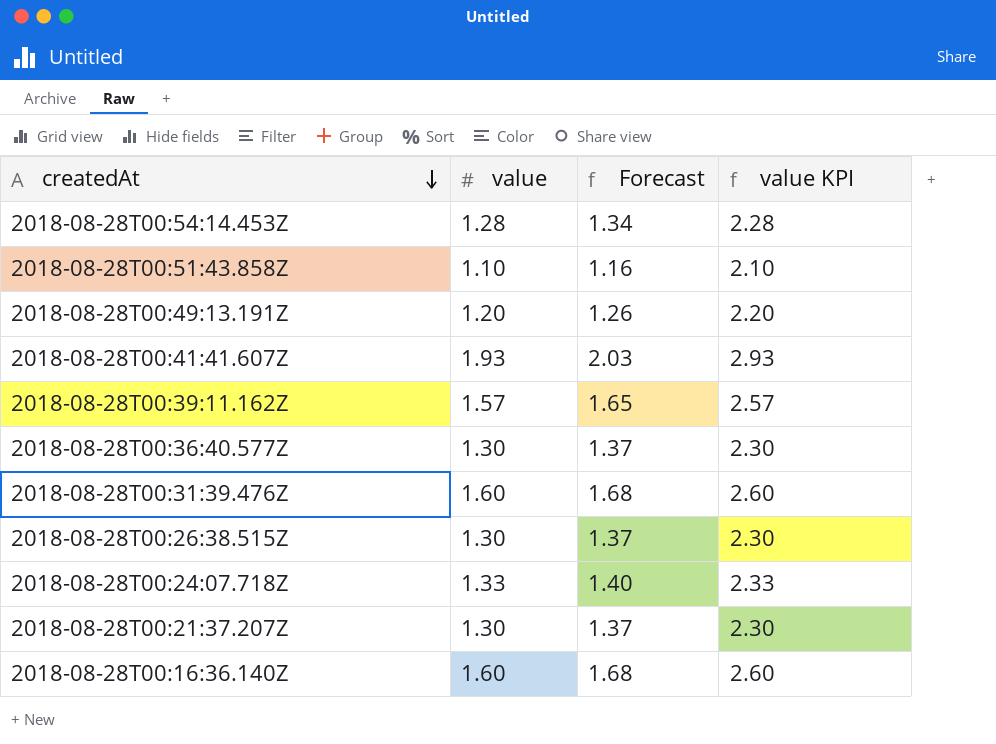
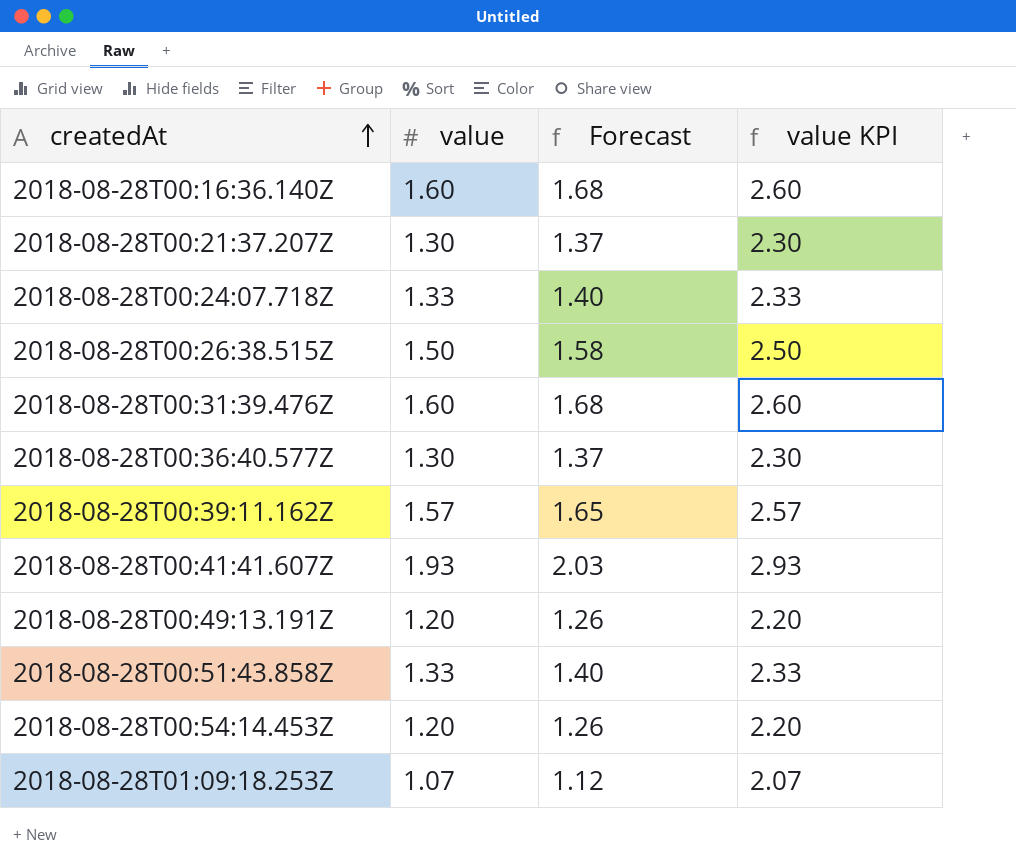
row order: createdAt descending -> createdAt ascending
2018-08-28T00:26:38.515Z | value: 1.30 -> 1.50
2018-08-28T00:26:38.515Z | Forecast: 1.37 -> 1.58
2018-08-28T00:26:38.515Z | value KPI: 2.30 -> 2.50
2018-08-28T00:51:43.858Z | value: 1.10 -> 1.33
2018-08-28T00:51:43.858Z | Forecast: 1.16 -> 1.40
2018-08-28T00:51:43.858Z | value KPI: 2.10 -> 2.33
2018-08-28T00:54:14.453Z | value: 1.28 -> 1.20
2018-08-28T00:54:14.453Z | Forecast: 1.34 -> 1.26
2018-08-28T00:54:14.453Z | value KPI: 2.28 -> 2.20
row 2018-08-28T01:09:18.253Z: none -> 1.07 | 1.12 | 2.07

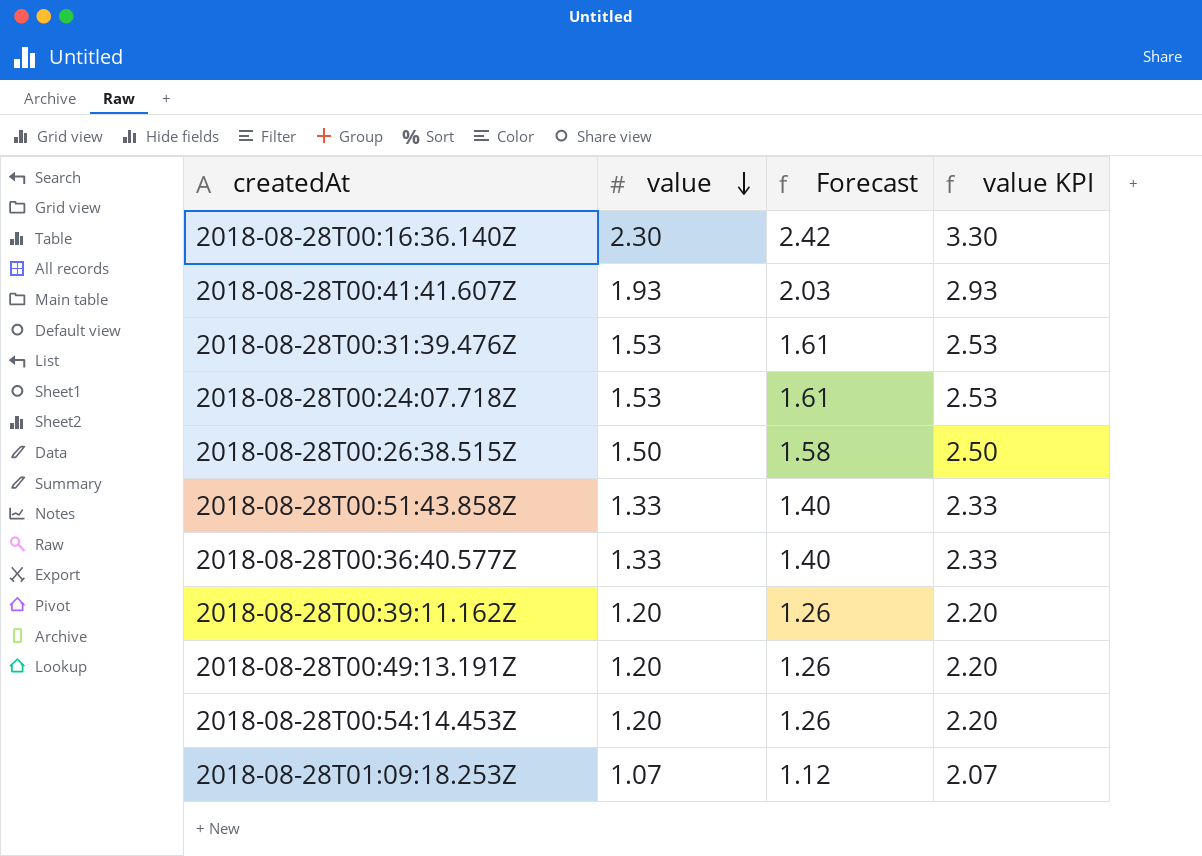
row order: createdAt ascending -> value descending
row 2018-08-28T00:21:37.207Z: 1.30 | 1.37 | 2.30 -> none
2018-08-28T00:16:36.140Z | value: 1.60 -> 2.30
2018-08-28T00:16:36.140Z | Forecast: 1.68 -> 2.42
2018-08-28T00:16:36.140Z | value KPI: 2.60 -> 3.30
2018-08-28T00:31:39.476Z | value: 1.60 -> 1.53
2018-08-28T00:31:39.476Z | Forecast: 1.68 -> 1.61
2018-08-28T00:31:39.476Z | value KPI: 2.60 -> 2.53
2018-08-28T00:24:07.718Z | value: 1.33 -> 1.53
2018-08-28T00:24:07.718Z | Forecast: 1.40 -> 1.61
2018-08-28T00:24:07.718Z | value KPI: 2.33 -> 2.53
2018-08-28T00:36:40.577Z | value: 1.30 -> 1.33
2018-08-28T00:36:40.577Z | Forecast: 1.37 -> 1.40
2018-08-28T00:36:40.577Z | value KPI: 2.30 -> 2.33
2018-08-28T00:39:11.162Z | value: 1.57 -> 1.20
2018-08-28T00:39:11.162Z | Forecast: 1.65 -> 1.26
2018-08-28T00:39:11.162Z | value KPI: 2.57 -> 2.20

